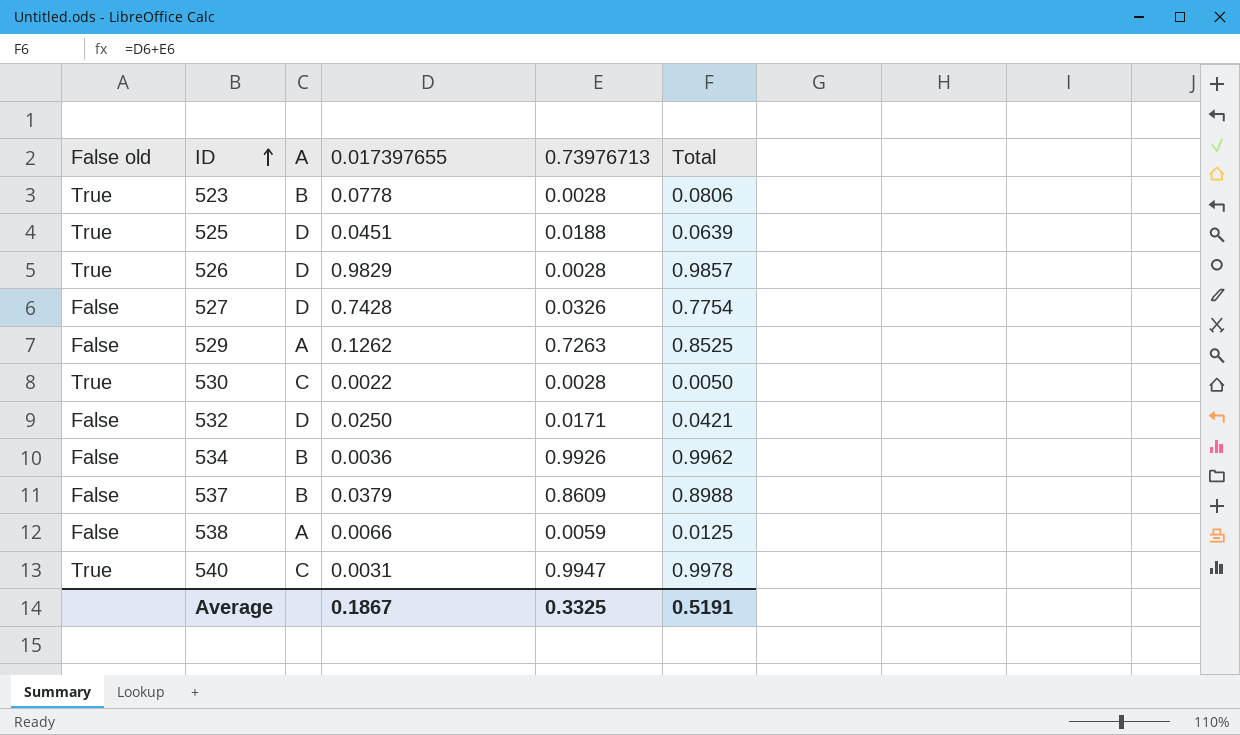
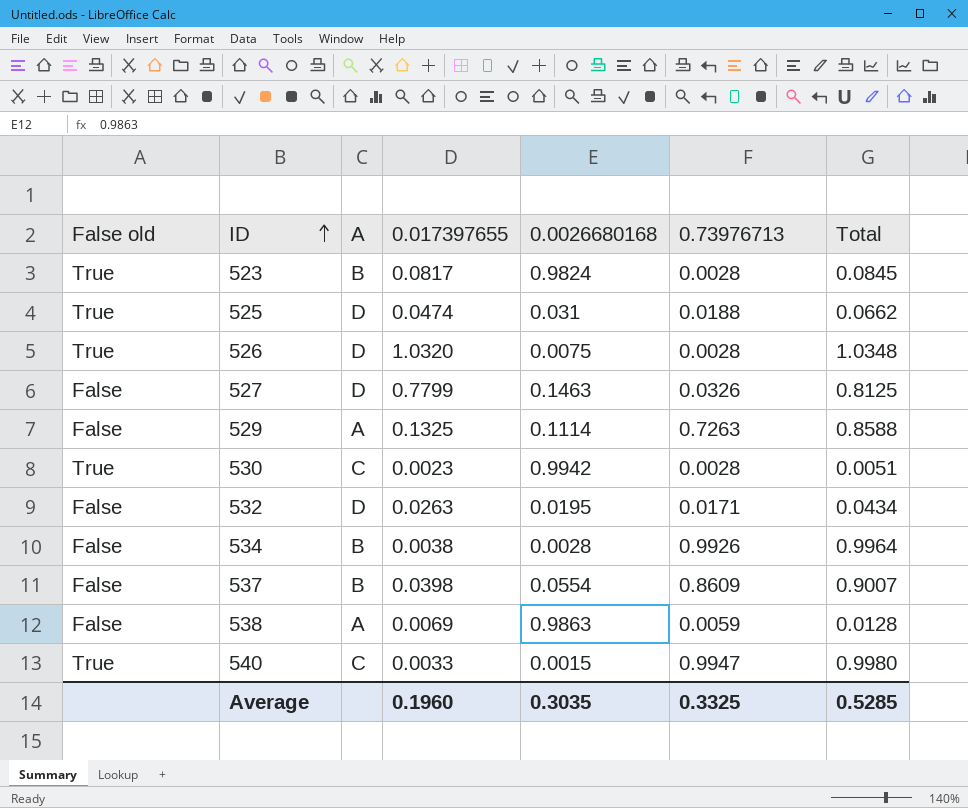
column 0.0026680168 | position: none -> 5
523 | 0.017397655: 0.0778 -> 0.0817
523 | Total: 0.0806 -> 0.0845
525 | 0.017397655: 0.0451 -> 0.0474
525 | Total: 0.0639 -> 0.0662
526 | 0.017397655: 0.9829 -> 1.0320
526 | Total: 0.9857 -> 1.0348
527 | 0.017397655: 0.7428 -> 0.7799
527 | Total: 0.7754 -> 0.8125
529 | 0.017397655: 0.1262 -> 0.1325
529 | Total: 0.8525 -> 0.8588
530 | 0.017397655: 0.0022 -> 0.0023
530 | Total: 0.0050 -> 0.0051
532 | 0.017397655: 0.0250 -> 0.0263
532 | Total: 0.0421 -> 0.0434
534 | 0.017397655: 0.0036 -> 0.0038
534 | Total: 0.9962 -> 0.9964
537 | 0.017397655: 0.0379 -> 0.0398
537 | Total: 0.8988 -> 0.9007
538 | 0.017397655: 0.0066 -> 0.0069
538 | Total: 0.0125 -> 0.0128
540 | 0.017397655: 0.0031 -> 0.0033
540 | Total: 0.9978 -> 0.9980
Average | 0.017397655: 0.1867 -> 0.1960
Average | Total: 0.5191 -> 0.5285

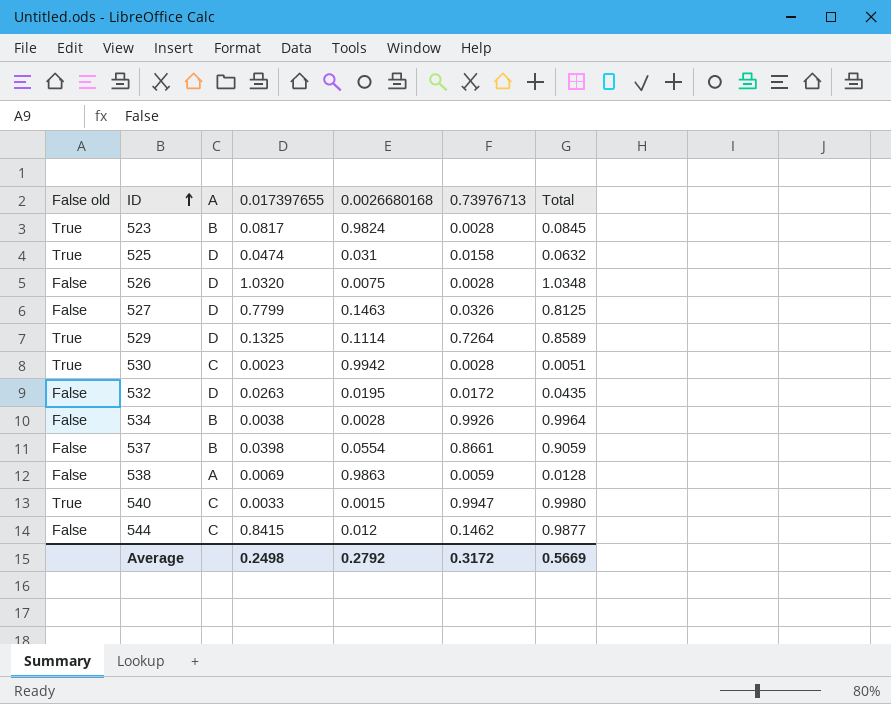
525 | 0.73976713: 0.0188 -> 0.0158
525 | Total: 0.0662 -> 0.0632
526 | False old: True -> False
529 | False old: False -> True
529 | A: A -> D
529 | 0.73976713: 0.7263 -> 0.7264
529 | Total: 0.8588 -> 0.8589
532 | 0.73976713: 0.0171 -> 0.0172
532 | Total: 0.0434 -> 0.0435
537 | 0.73976713: 0.8609 -> 0.8661
537 | Total: 0.9007 -> 0.9059
row 544: none -> False | C | 0.8415 | 0.012 | 0.1462 | 0.9877
Average | 0.017397655: 0.1960 -> 0.2498
Average | 0.0026680168: 0.3035 -> 0.2792
Average | 0.73976713: 0.3325 -> 0.3172
Average | Total: 0.5285 -> 0.5669

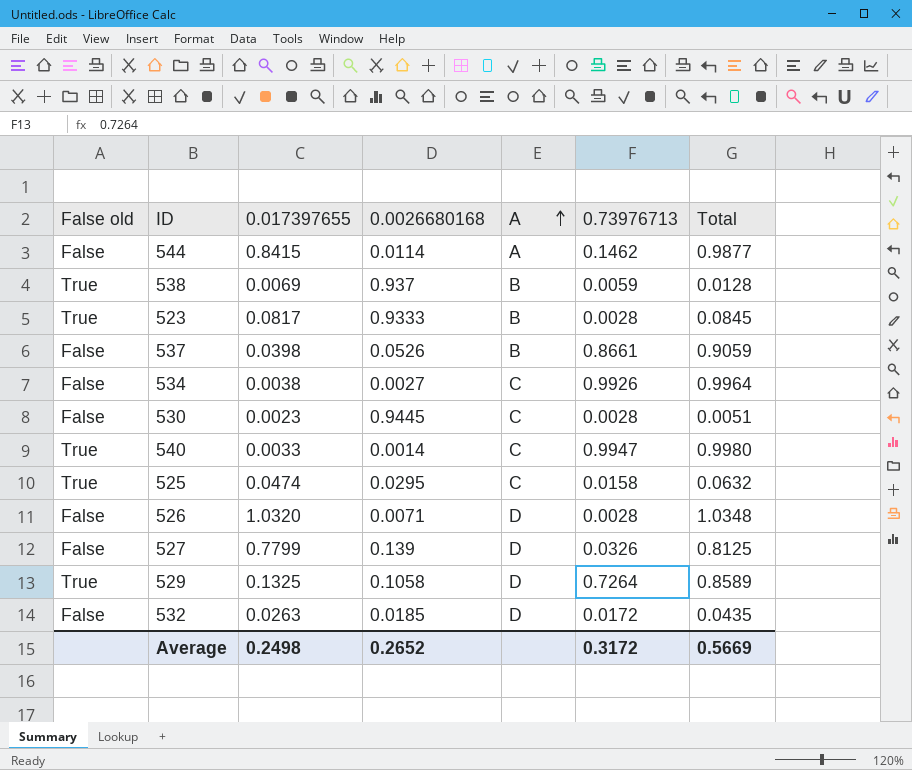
row order: ID ascending -> A ascending
column A | position: 3 -> 5
544 | 0.0026680168: 0.012 -> 0.0114
544 | A: C -> A
538 | False old: False -> True
538 | 0.0026680168: 0.9863 -> 0.937
538 | A: A -> B
523 | 0.0026680168: 0.9824 -> 0.9333
537 | 0.0026680168: 0.0554 -> 0.0526
534 | 0.0026680168: 0.0028 -> 0.0027
534 | A: B -> C
530 | False old: True -> False
530 | 0.0026680168: 0.9942 -> 0.9445
540 | 0.0026680168: 0.0015 -> 0.0014
525 | 0.0026680168: 0.031 -> 0.0295
525 | A: D -> C
526 | 0.0026680168: 0.0075 -> 0.0071
527 | 0.0026680168: 0.1463 -> 0.139
529 | 0.0026680168: 0.1114 -> 0.1058
532 | 0.0026680168: 0.0195 -> 0.0185
Average | 0.0026680168: 0.2792 -> 0.2652

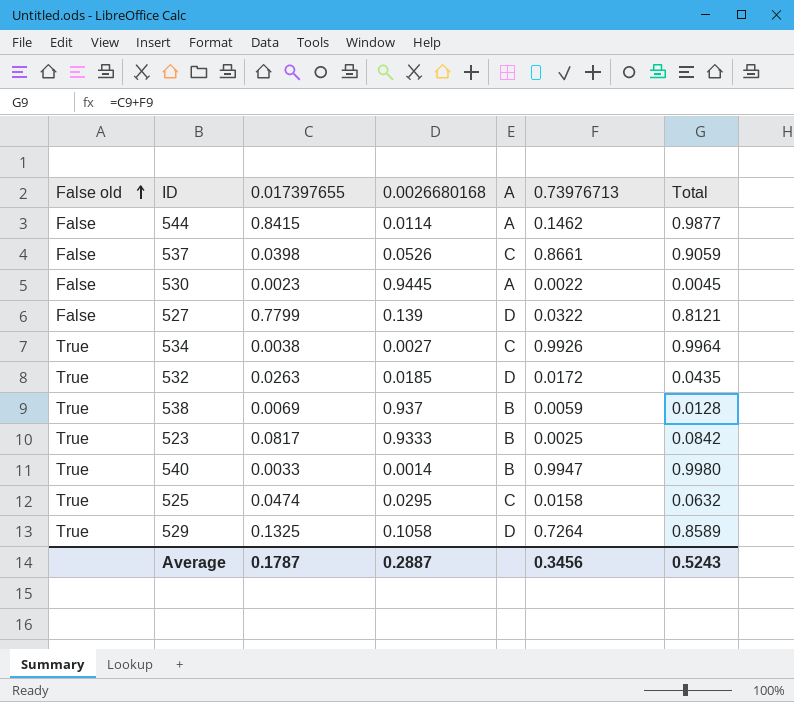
row order: A ascending -> False old ascending
row 526: False | 1.0320 | 0.0071 | D | 0.0028 | 1.0348 -> none
537 | A: B -> C
530 | A: C -> A
530 | 0.73976713: 0.0028 -> 0.0022
530 | Total: 0.0051 -> 0.0045
527 | 0.73976713: 0.0326 -> 0.0322
527 | Total: 0.8125 -> 0.8121
534 | False old: False -> True
532 | False old: False -> True
523 | 0.73976713: 0.0028 -> 0.0025
523 | Total: 0.0845 -> 0.0842
540 | A: C -> B
Average | 0.017397655: 0.2498 -> 0.1787
Average | 0.0026680168: 0.2652 -> 0.2887
Average | 0.73976713: 0.3172 -> 0.3456
Average | Total: 0.5669 -> 0.5243

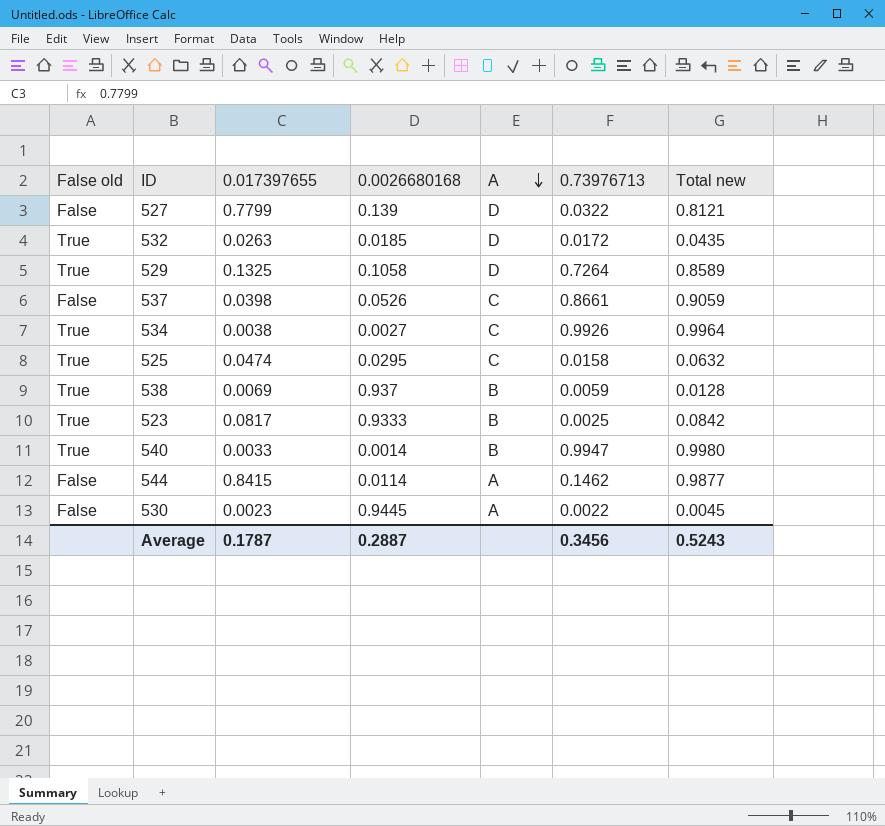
row order: False old ascending -> A descending
column name: Total -> Total new

